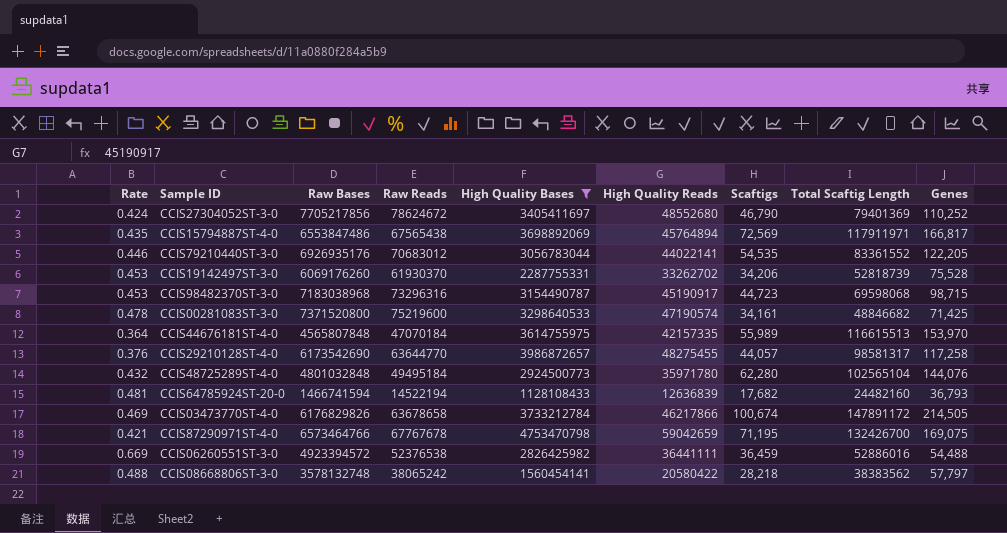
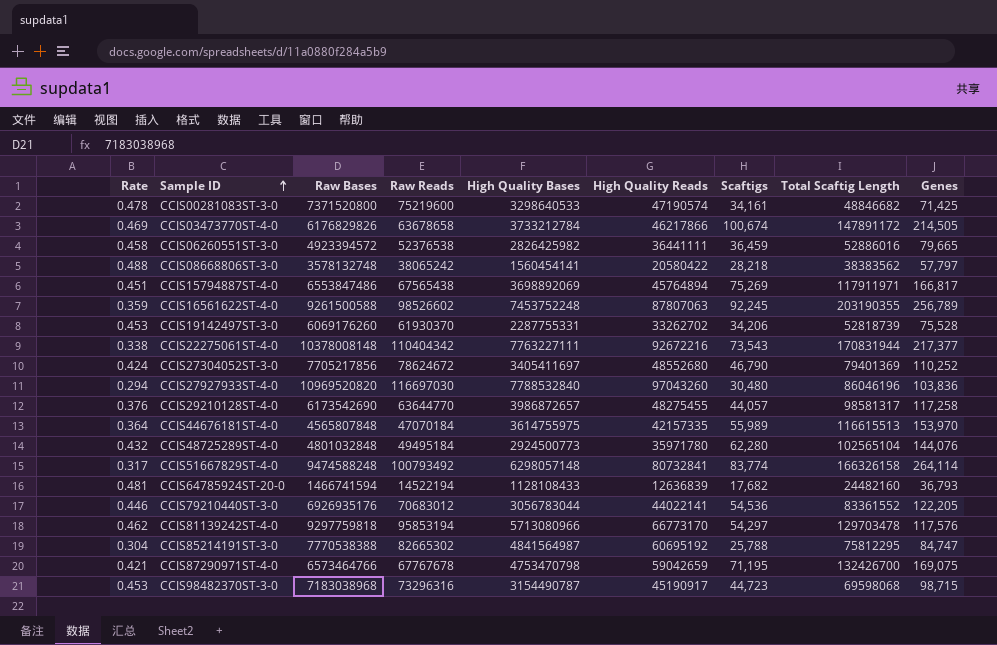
filter: High Quality Bases <= 4753470798 -> none
row order: none -> Sample ID ascending
CCIS06260551ST-3-0 | Rate: 0.669 -> 0.458
CCIS06260551ST-3-0 | Genes: 54,488 -> 79,665
CCIS15794887ST-4-0 | Rate: 0.435 -> 0.451
CCIS15794887ST-4-0 | Scaftigs: 72,569 -> 75,269
CCIS79210440ST-3-0 | Scaftigs: 54,535 -> 54,536

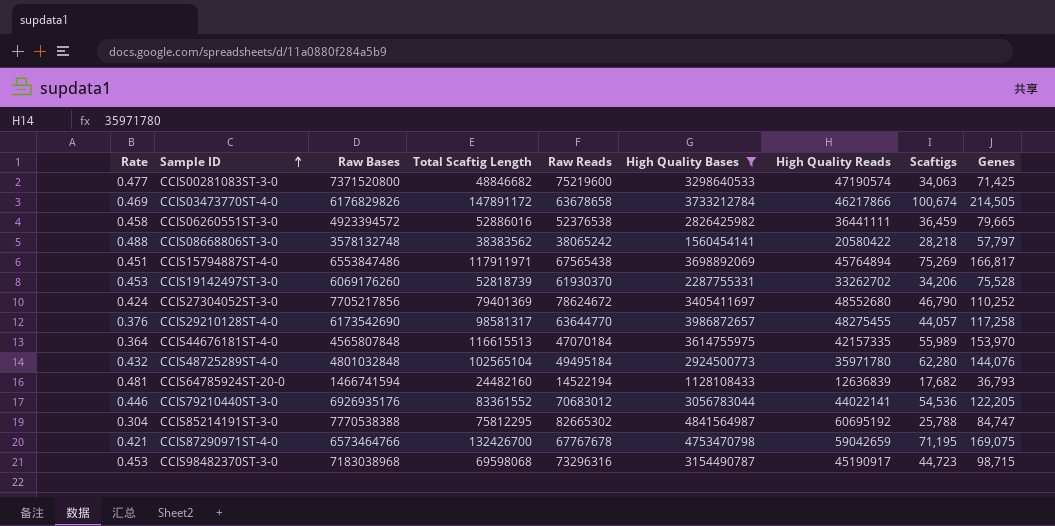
filter: none -> High Quality Bases <= 4841564987
column Total Scaftig Length | position: 8 -> 4
CCIS00281083ST-3-0 | Rate: 0.478 -> 0.477
CCIS00281083ST-3-0 | Scaftigs: 34,161 -> 34,063

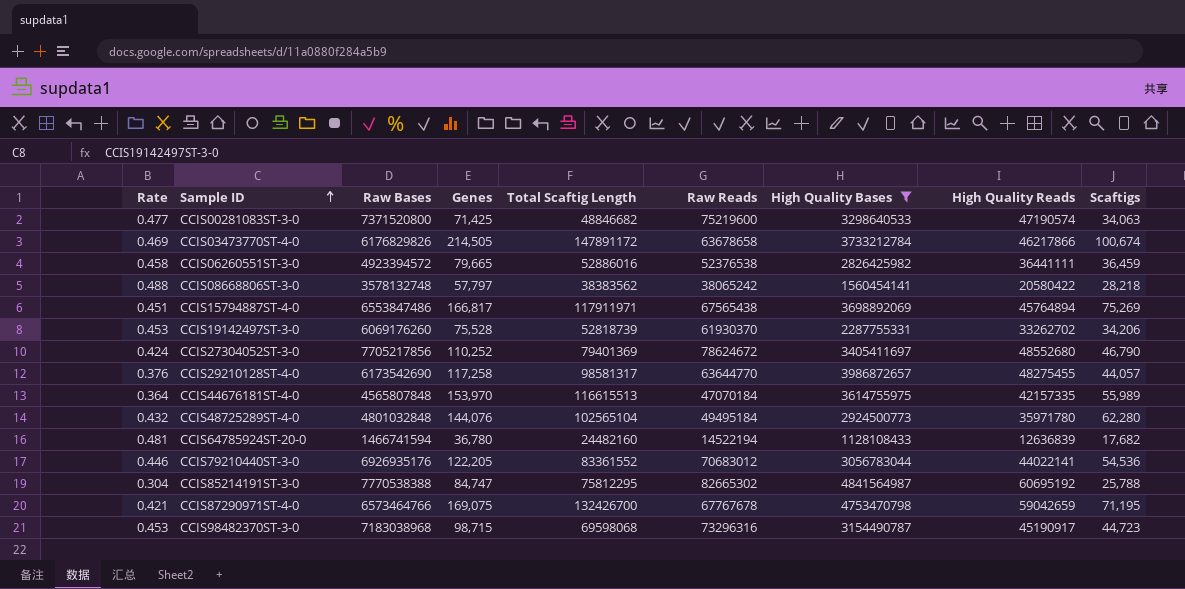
column Genes | position: 9 -> 4
CCIS64785924ST-20-0 | Genes: 36,793 -> 36,780

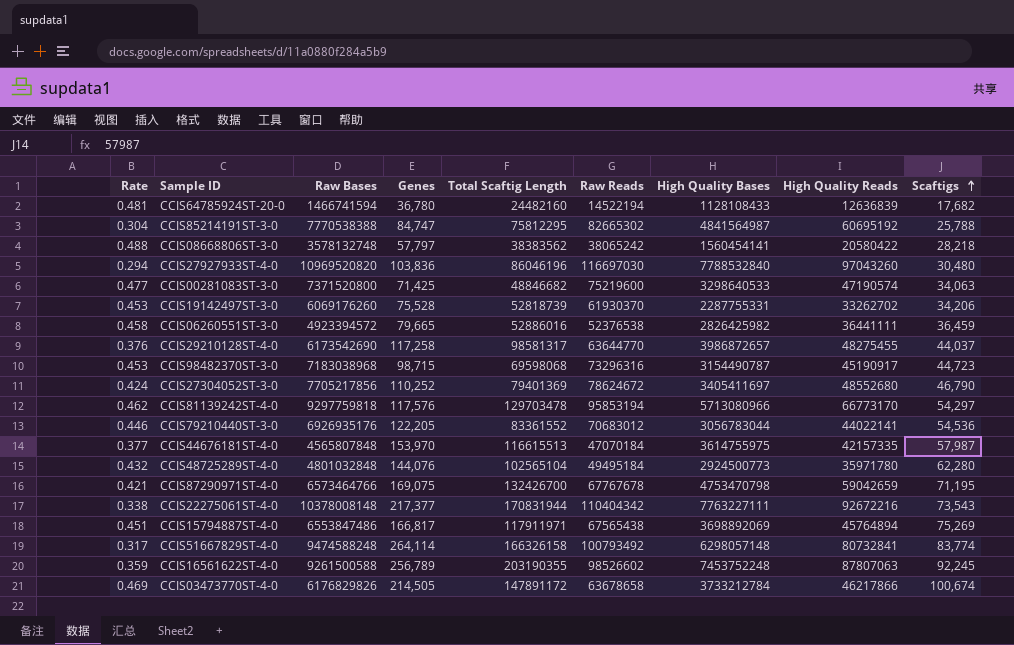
filter: High Quality Bases <= 4841564987 -> none
row order: Sample ID ascending -> Scaftigs ascending
CCIS29210128ST-4-0 | Scaftigs: 44,057 -> 44,037
CCIS44676181ST-4-0 | Rate: 0.364 -> 0.377
CCIS44676181ST-4-0 | Scaftigs: 55,989 -> 57,987

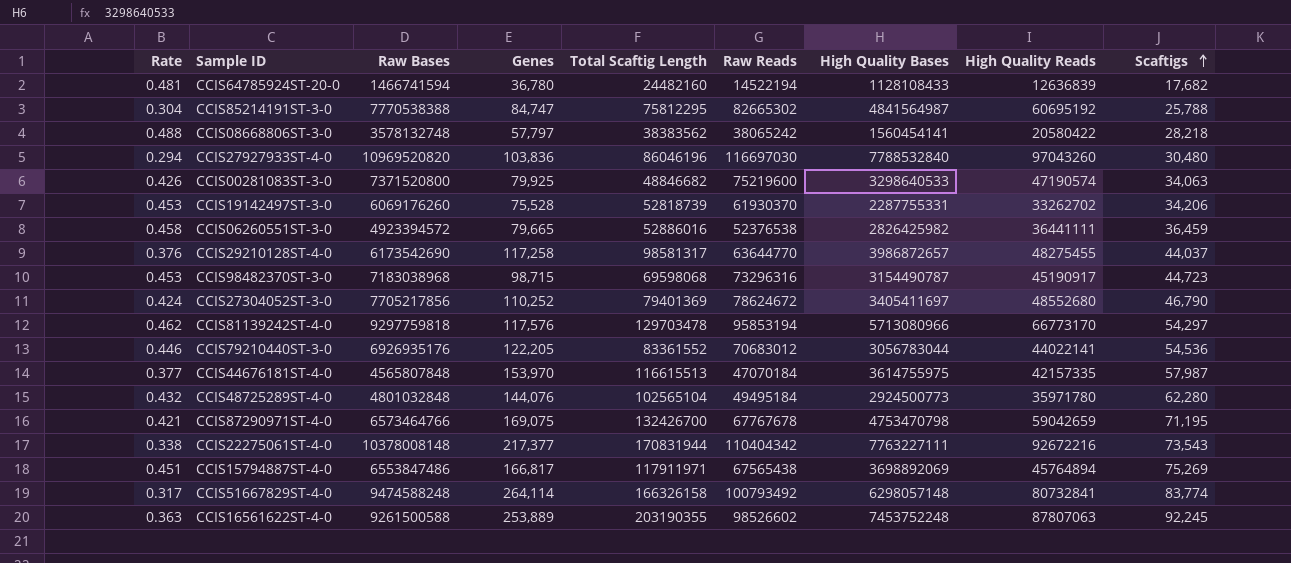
row CCIS03473770ST-4-0: 0.469 | 6176829826 | 214,505 | 147891172 | 63678658 | 3733212784 | 46217866 | 100,674 -> none
CCIS00281083ST-3-0 | Rate: 0.477 -> 0.426
CCIS00281083ST-3-0 | Genes: 71,425 -> 79,925
CCIS16561622ST-4-0 | Rate: 0.359 -> 0.363
CCIS16561622ST-4-0 | Genes: 256,789 -> 253,889

